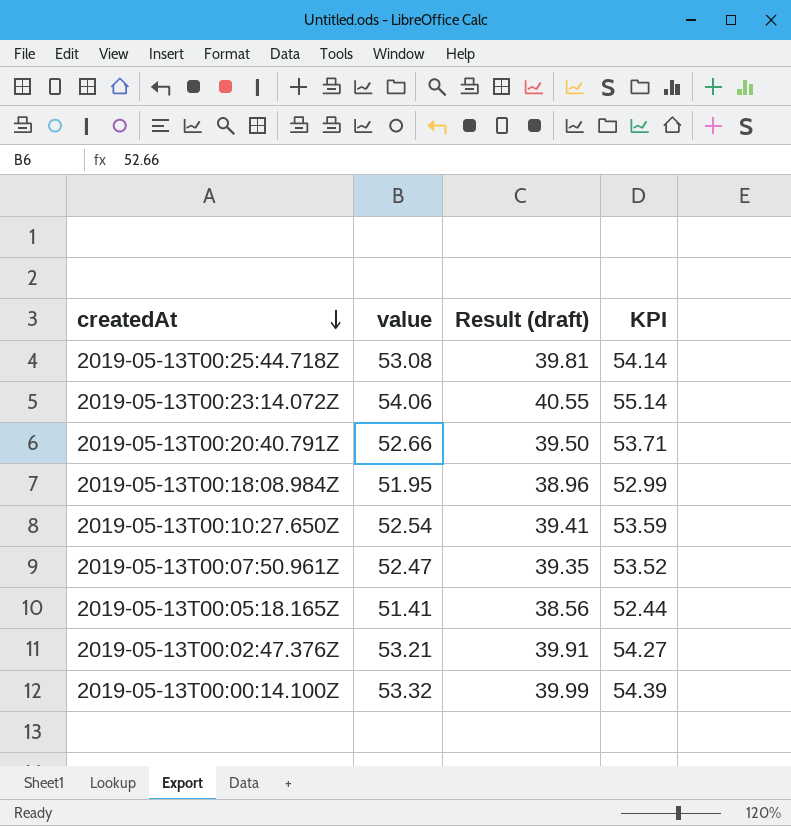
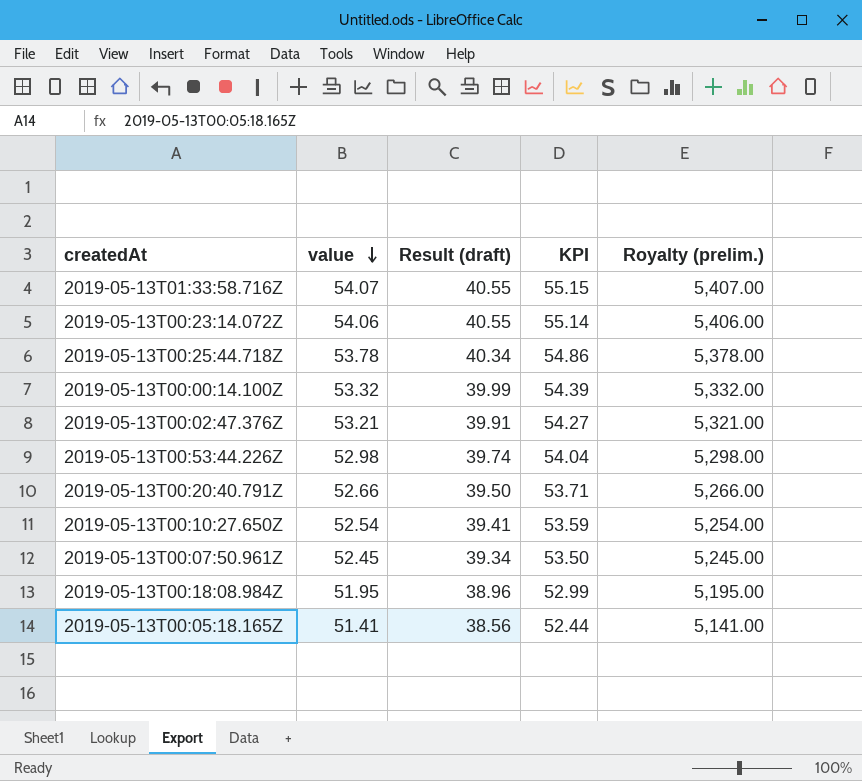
row order: createdAt descending -> value descending
column Royalty (prelim.) | formula: none -> [value] * 100
row 2019-05-13T01:33:58.716Z: none -> 54.07 | 40.55 | 55.15 | 5,407.00
2019-05-13T00:25:44.718Z | value: 53.08 -> 53.78
2019-05-13T00:25:44.718Z | Result (draft): 39.81 -> 40.34
2019-05-13T00:25:44.718Z | KPI: 54.14 -> 54.86
row 2019-05-13T00:53:44.226Z: none -> 52.98 | 39.74 | 54.04 | 5,298.00
2019-05-13T00:07:50.961Z | value: 52.47 -> 52.45
2019-05-13T00:07:50.961Z | Result (draft): 39.35 -> 39.34
2019-05-13T00:07:50.961Z | KPI: 53.52 -> 53.50

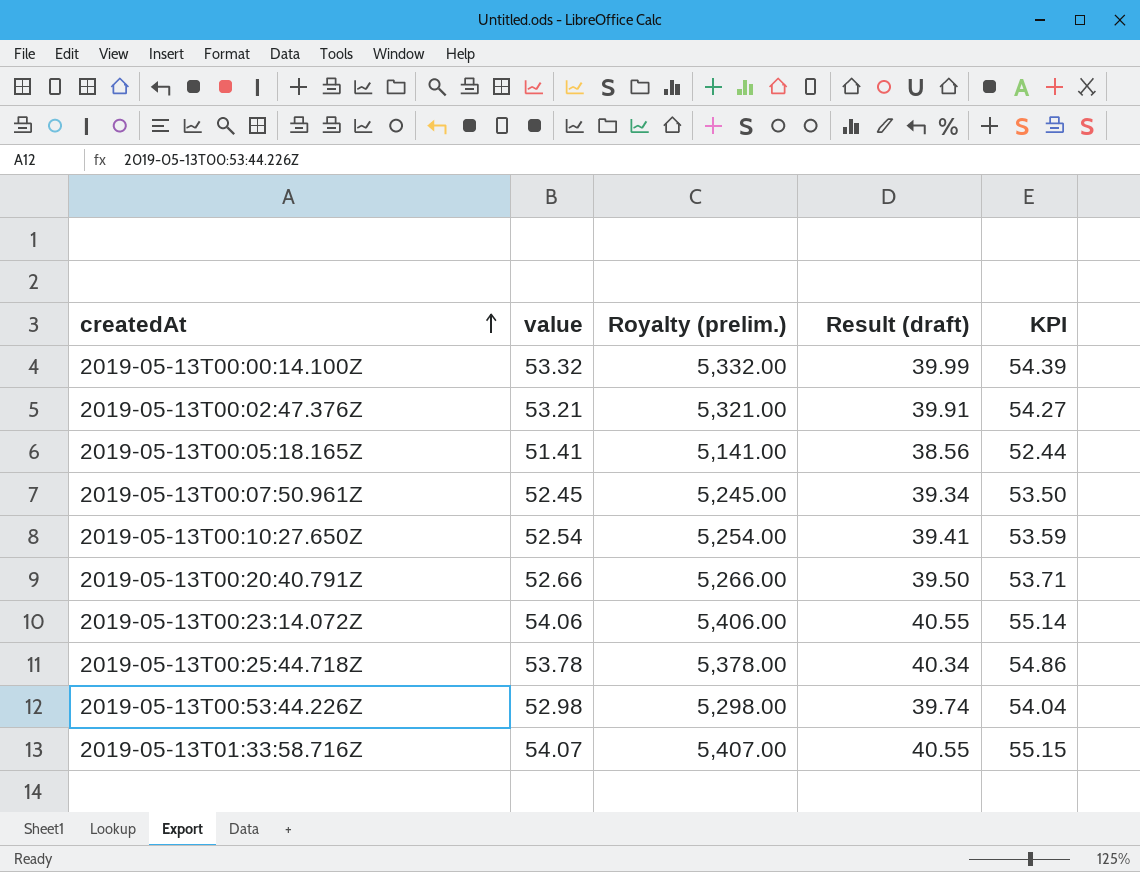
row order: value descending -> createdAt ascending
column Royalty (prelim.) | position: 5 -> 3
row 2019-05-13T00:18:08.984Z: 51.95 | 38.96 | 52.99 | 5,195.00 -> none

